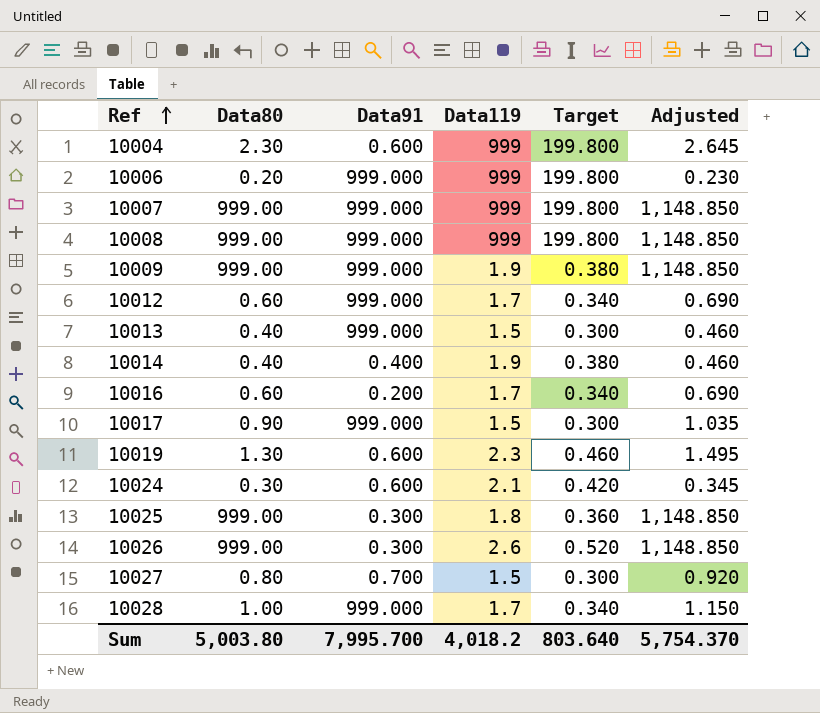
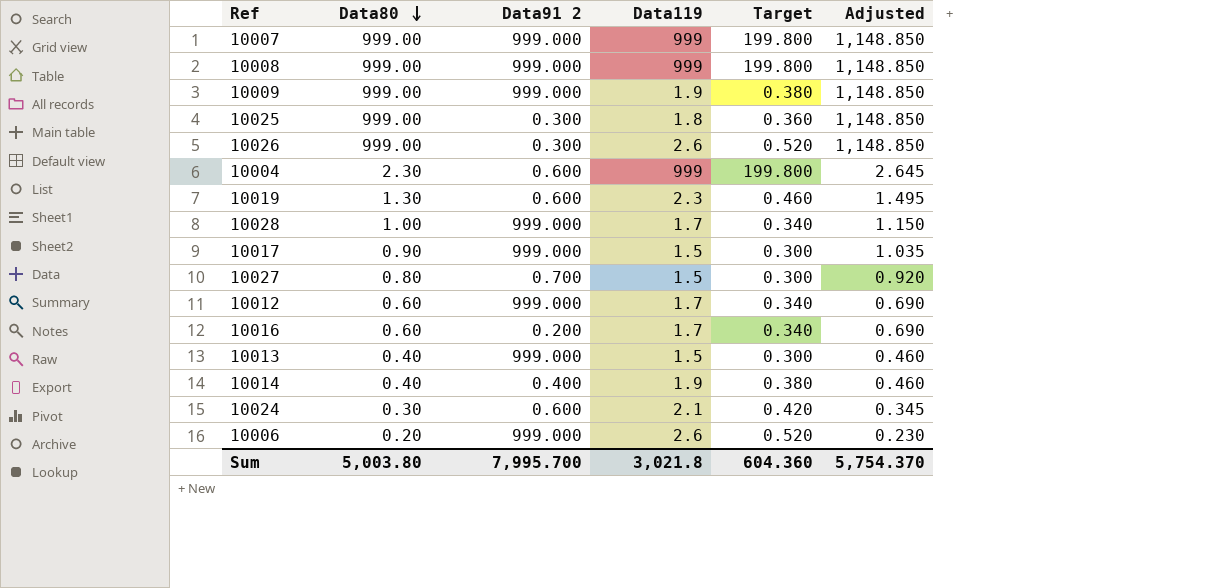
row order: Ref ascending -> Data80 descending
column name: Data91 -> Data91 2
10006 | Data119: 999 -> 2.6
10006 | Target: 199.800 -> 0.520
Sum | Data119: 4,018.2 -> 3,021.8
Sum | Target: 803.640 -> 604.360

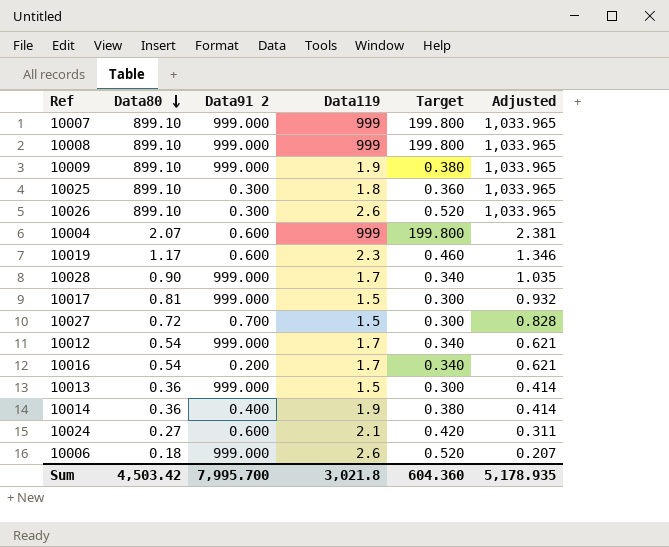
10007 | Data80: 999.00 -> 899.10
10007 | Adjusted: 1,148.850 -> 1,033.965
10008 | Data80: 999.00 -> 899.10
10008 | Adjusted: 1,148.850 -> 1,033.965
10009 | Data80: 999.00 -> 899.10
10009 | Adjusted: 1,148.850 -> 1,033.965
10025 | Data80: 999.00 -> 899.10
10025 | Adjusted: 1,148.850 -> 1,033.965
10026 | Data80: 999.00 -> 899.10
10026 | Adjusted: 1,148.850 -> 1,033.965
10004 | Data80: 2.30 -> 2.07
10004 | Adjusted: 2.645 -> 2.381
10019 | Data80: 1.30 -> 1.17
10019 | Adjusted: 1.495 -> 1.346
10028 | Data80: 1.00 -> 0.90
10028 | Adjusted: 1.150 -> 1.035
10017 | Data80: 0.90 -> 0.81
10017 | Adjusted: 1.035 -> 0.932
10027 | Data80: 0.80 -> 0.72
10027 | Adjusted: 0.920 -> 0.828
10012 | Data80: 0.60 -> 0.54
10012 | Adjusted: 0.690 -> 0.621
10016 | Data80: 0.60 -> 0.54
10016 | Adjusted: 0.690 -> 0.621
10013 | Data80: 0.40 -> 0.36
10013 | Adjusted: 0.460 -> 0.414
10014 | Data80: 0.40 -> 0.36
10014 | Adjusted: 0.460 -> 0.414
10024 | Data80: 0.30 -> 0.27
10024 | Adjusted: 0.345 -> 0.311
10006 | Data80: 0.20 -> 0.18
10006 | Adjusted: 0.230 -> 0.207
Sum | Data80: 5,003.80 -> 4,503.42
Sum | Adjusted: 5,754.370 -> 5,178.935

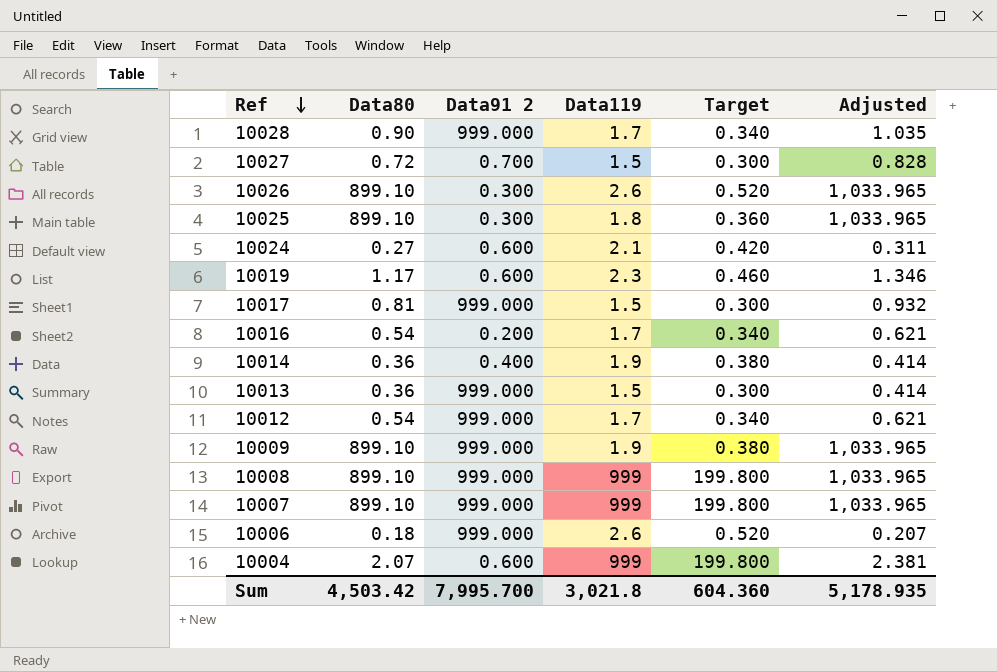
row order: Data80 descending -> Ref descending

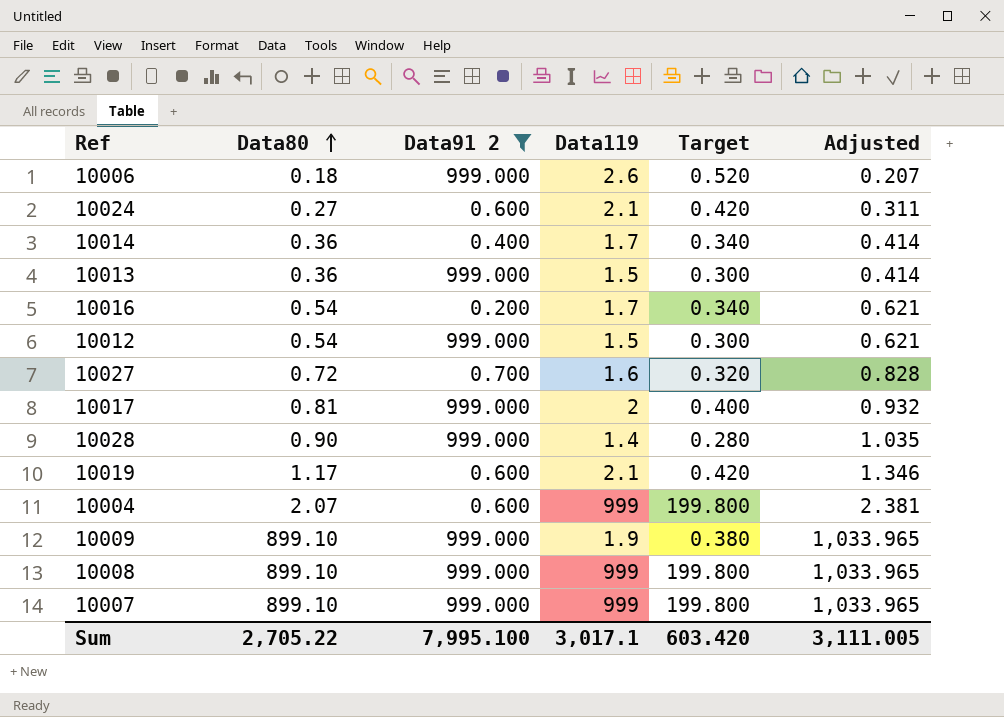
filter: none -> Data91 2 != 0.300
row order: Ref descending -> Data80 ascending
10014 | Data119: 1.9 -> 1.7
10014 | Target: 0.380 -> 0.340
10012 | Data119: 1.7 -> 1.5
10012 | Target: 0.340 -> 0.300
10027 | Data119: 1.5 -> 1.6
10027 | Target: 0.300 -> 0.320
10017 | Data119: 1.5 -> 2
10017 | Target: 0.300 -> 0.400
10028 | Data119: 1.7 -> 1.4
10028 | Target: 0.340 -> 0.280
10019 | Data119: 2.3 -> 2.1
10019 | Target: 0.460 -> 0.420
Sum | Data80: 4,503.42 -> 2,705.22
Sum | Data91 2: 7,995.700 -> 7,995.100
Sum | Data119: 3,021.8 -> 3,017.1
Sum | Target: 604.360 -> 603.420
Sum | Adjusted: 5,178.935 -> 3,111.005

